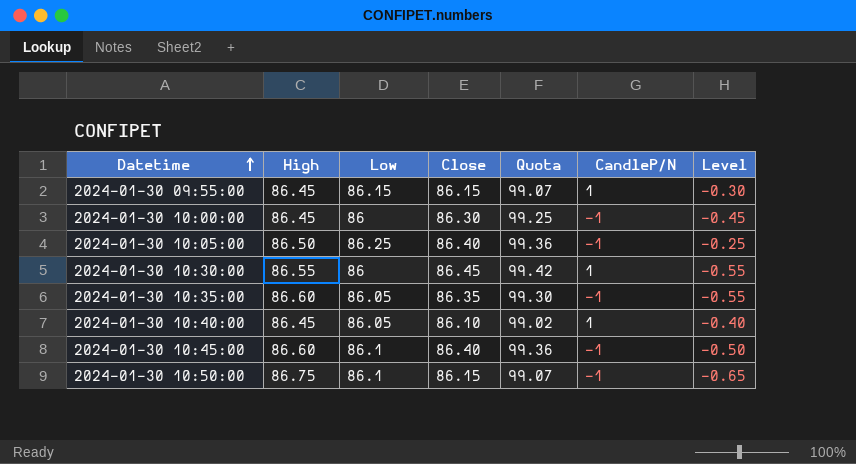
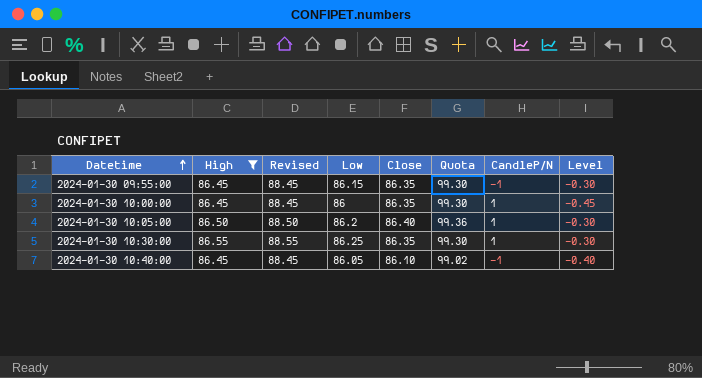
filter: none -> High <= 86.55
column Revised | formula: none -> [High] + 2
2024-01-30 09:55:00 | Close: 86.15 -> 86.35
2024-01-30 09:55:00 | Quota: 99.07 -> 99.30
2024-01-30 09:55:00 | CandleP/N: 1 -> -1
2024-01-30 10:00:00 | Close: 86.30 -> 86.35
2024-01-30 10:00:00 | Quota: 99.25 -> 99.30
2024-01-30 10:00:00 | CandleP/N: -1 -> 1
2024-01-30 10:05:00 | Low: 86.25 -> 86.2
2024-01-30 10:05:00 | CandleP/N: -1 -> 1
2024-01-30 10:05:00 | Level: -0.25 -> -0.30
2024-01-30 10:30:00 | Low: 86 -> 86.25
2024-01-30 10:30:00 | Close: 86.45 -> 86.35
2024-01-30 10:30:00 | Quota: 99.42 -> 99.30
2024-01-30 10:30:00 | Level: -0.55 -> -0.30
2024-01-30 10:40:00 | CandleP/N: 1 -> -1

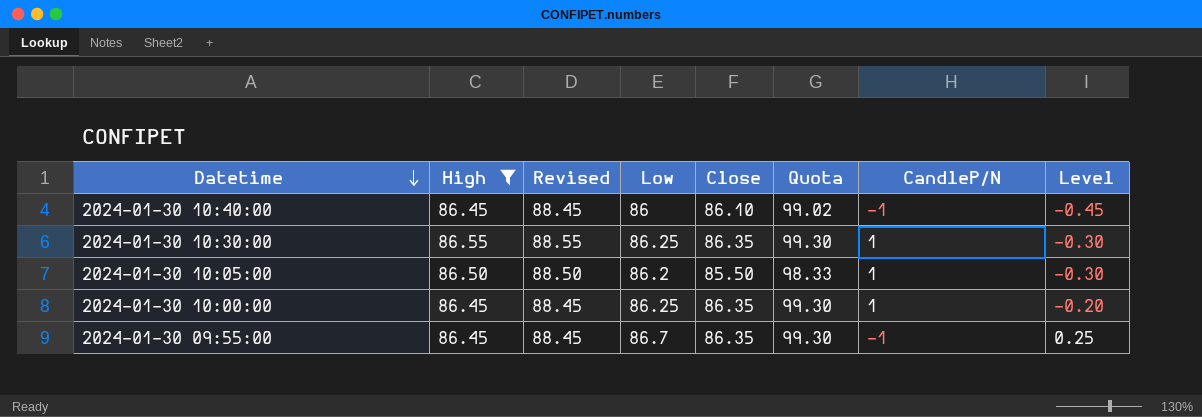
row order: Datetime ascending -> Datetime descending
2024-01-30 10:40:00 | Low: 86.05 -> 86
2024-01-30 10:40:00 | Level: -0.40 -> -0.45
2024-01-30 10:05:00 | Close: 86.40 -> 85.50
2024-01-30 10:05:00 | Quota: 99.36 -> 98.33
2024-01-30 10:00:00 | Low: 86 -> 86.25
2024-01-30 10:00:00 | Level: -0.45 -> -0.20
2024-01-30 09:55:00 | Low: 86.15 -> 86.7
2024-01-30 09:55:00 | Level: -0.30 -> 0.25

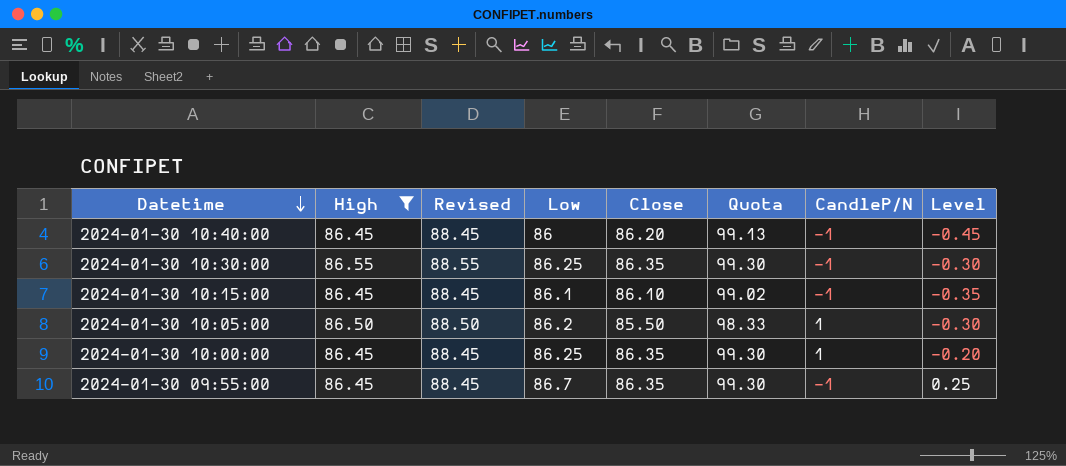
2024-01-30 10:40:00 | Close: 86.10 -> 86.20
2024-01-30 10:40:00 | Quota: 99.02 -> 99.13
2024-01-30 10:30:00 | CandleP/N: 1 -> -1
row 2024-01-30 10:15:00: none -> 86.45 | 88.45 | 86.1 | 86.10 | 99.02 | -1 | -0.35

